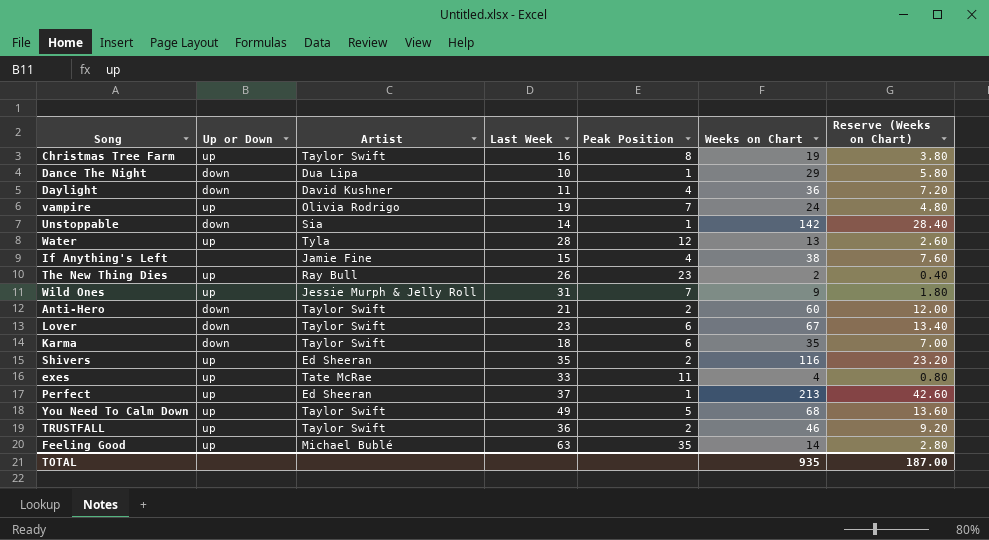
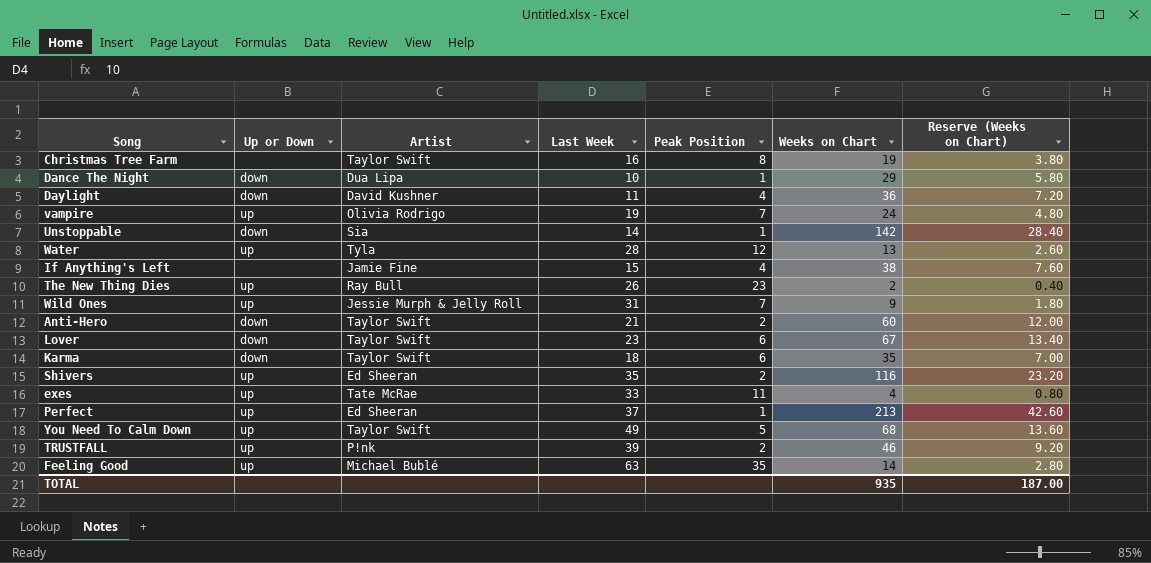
Christmas Tree Farm | Up or Down: up -> none
TRUSTFALL | Artist: Taylor Swift -> P!nk
TRUSTFALL | Last Week: 36 -> 39

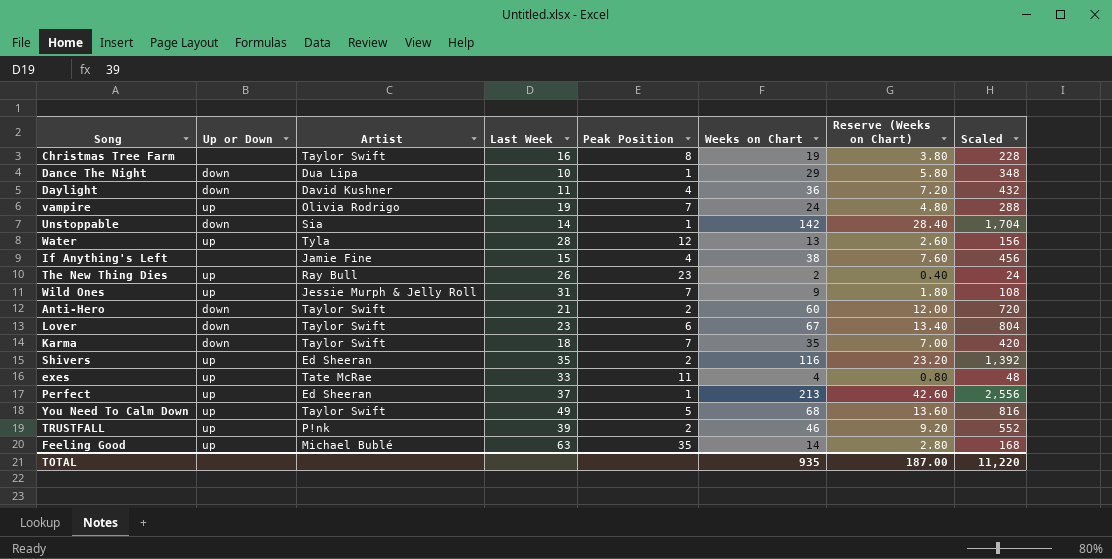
column Scaled | formula: none -> [Weeks on Chart] * 12
Karma | Peak Position: 6 -> 7

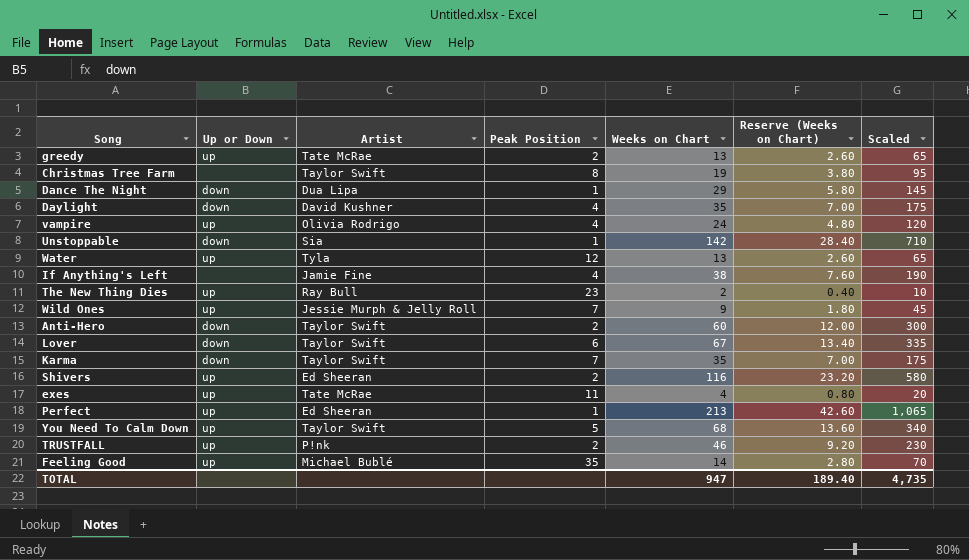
column Last Week | position: 4 -> none
column Scaled | formula: [Weeks on Chart] * 12 -> [Weeks on Chart] * 5
row greedy: none -> up | Tate McRae | 2 | 13 | 2.60 | 65
Daylight | Weeks on Chart: 36 -> 35
Daylight | Reserve (Weeks on Chart): 7.20 -> 7.00
vampire | Peak Position: 7 -> 4
TOTAL | Weeks on Chart: 935 -> 947
TOTAL | Reserve (Weeks on Chart): 187.00 -> 189.40
TOTAL | Scaled: 11,220 -> 4,735

